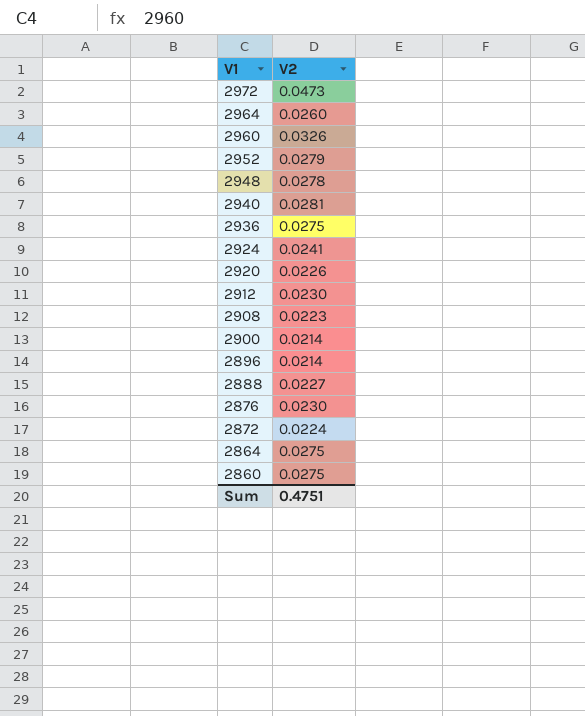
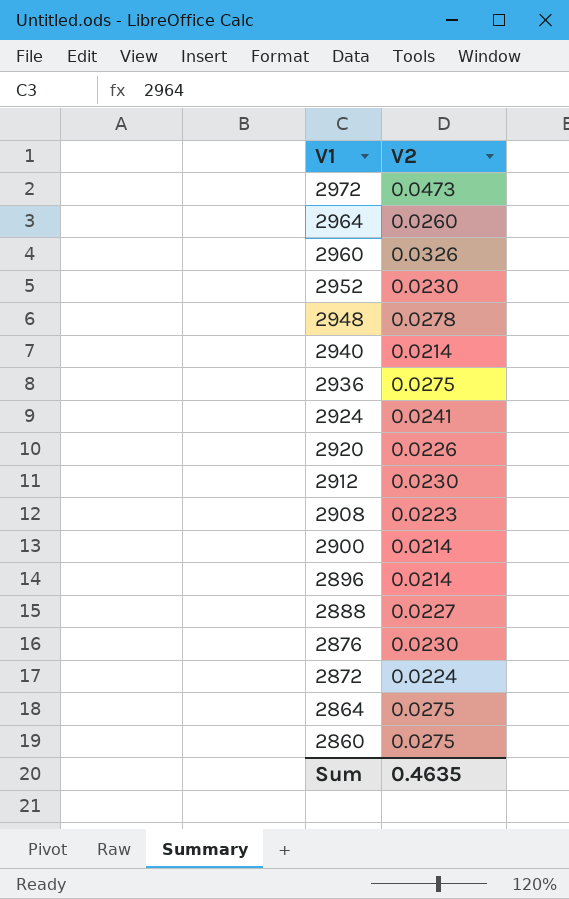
2952 | V2: 0.0279 -> 0.0230
2940 | V2: 0.0281 -> 0.0214
Sum | V2: 0.4751 -> 0.4635

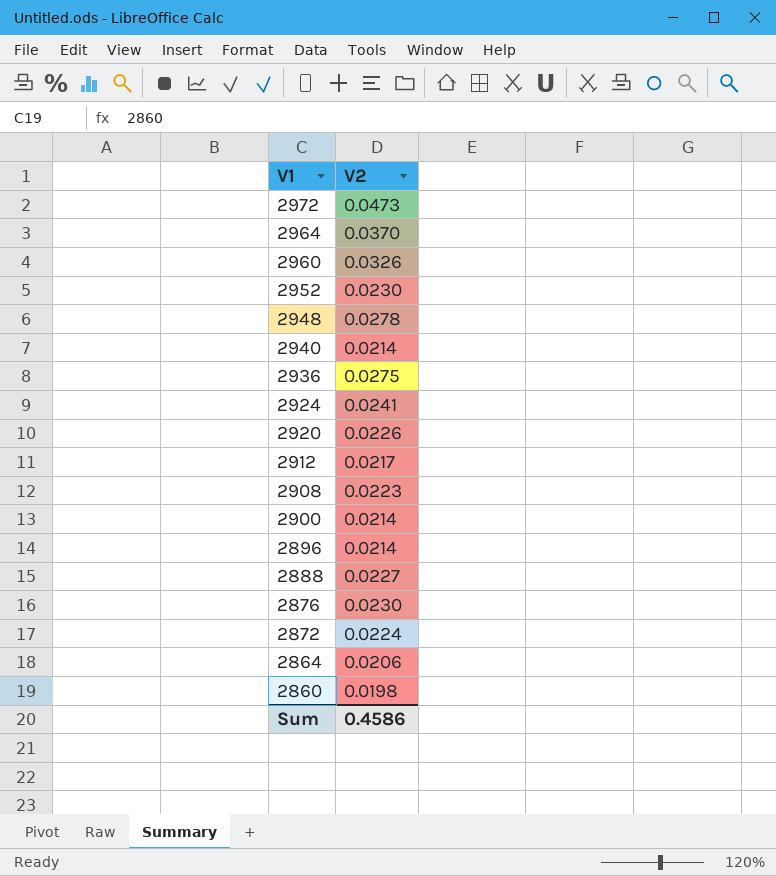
2964 | V2: 0.0260 -> 0.0370
2912 | V2: 0.0230 -> 0.0217
2864 | V2: 0.0275 -> 0.0206
2860 | V2: 0.0275 -> 0.0198
Sum | V2: 0.4635 -> 0.4586

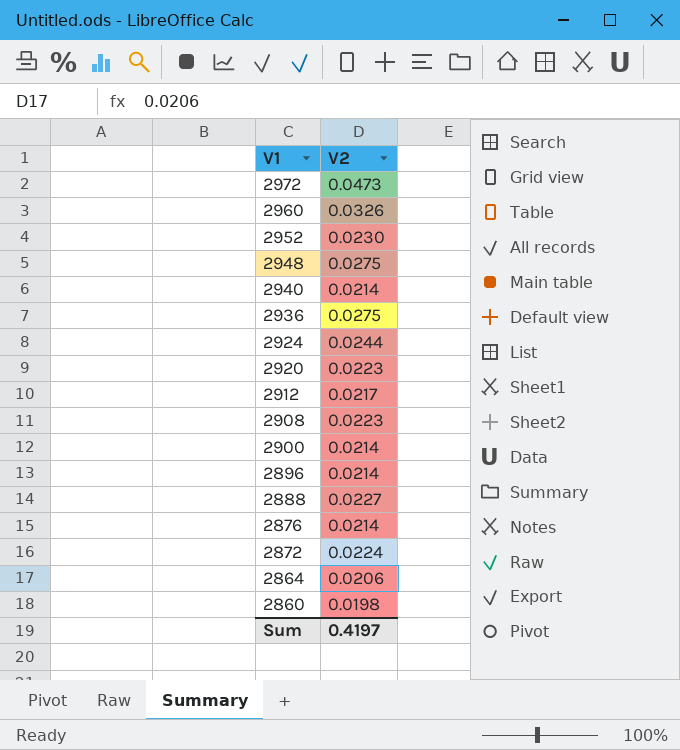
row 2964: 0.0370 -> none
2948 | V2: 0.0278 -> 0.0275
2924 | V2: 0.0241 -> 0.0244
2920 | V2: 0.0226 -> 0.0223
2876 | V2: 0.0230 -> 0.0214
Sum | V2: 0.4586 -> 0.4197

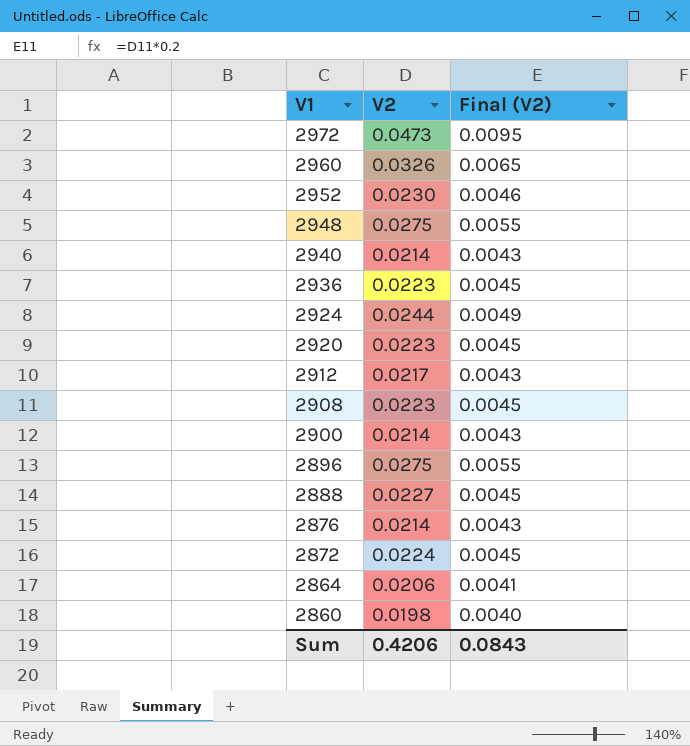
column Final (V2) | formula: none -> [V2] * 0.2
2936 | V2: 0.0275 -> 0.0223
2896 | V2: 0.0214 -> 0.0275
Sum | V2: 0.4197 -> 0.4206

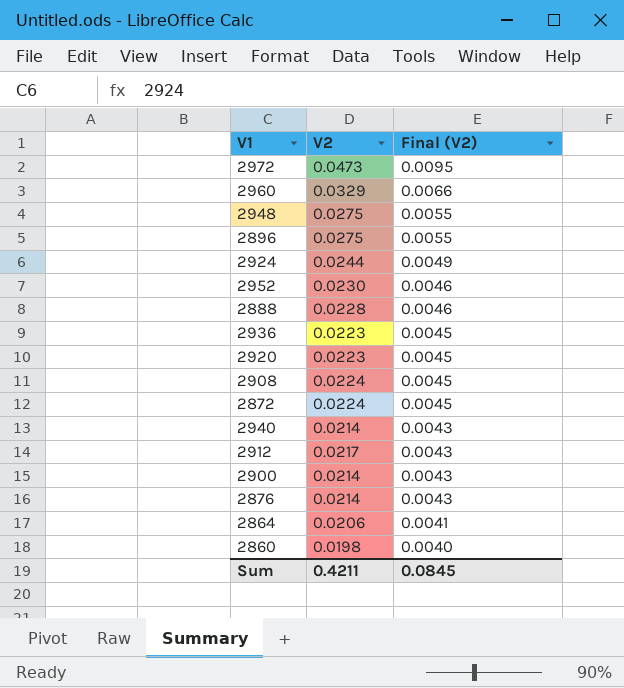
row order: V1 descending -> Final (V2) descending
2960 | V2: 0.0326 -> 0.0329
2960 | Final (V2): 0.0065 -> 0.0066
2888 | V2: 0.0227 -> 0.0228
2888 | Final (V2): 0.0045 -> 0.0046
2908 | V2: 0.0223 -> 0.0224
Sum | V2: 0.4206 -> 0.4211
Sum | Final (V2): 0.0843 -> 0.0845

